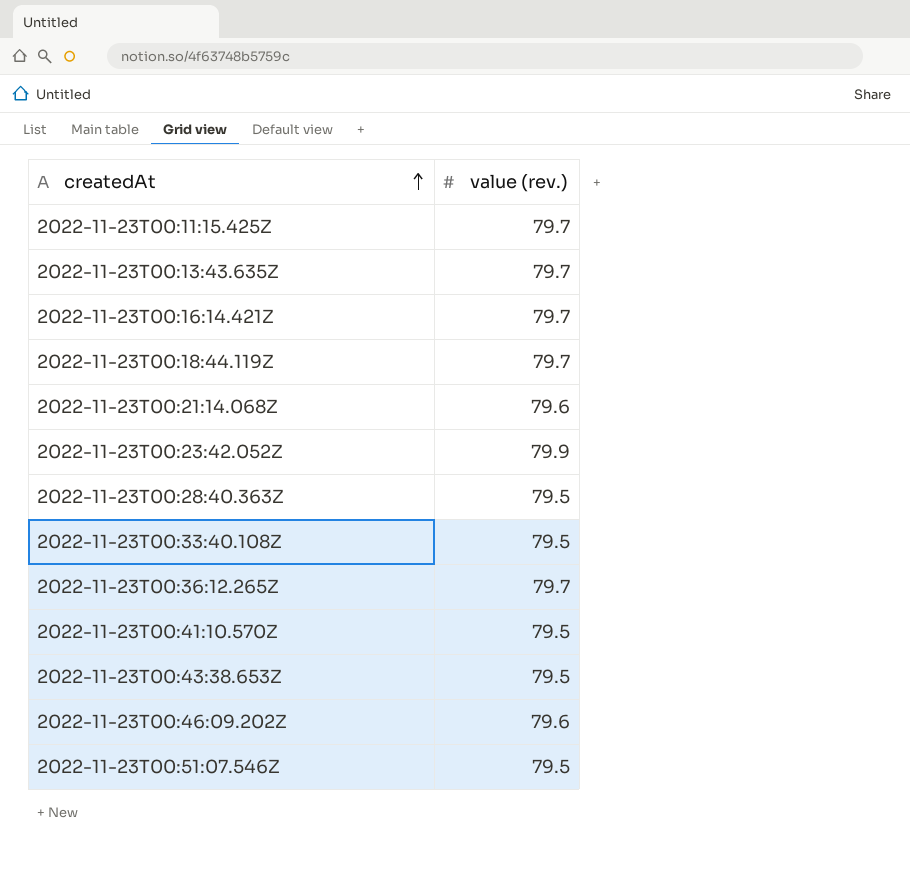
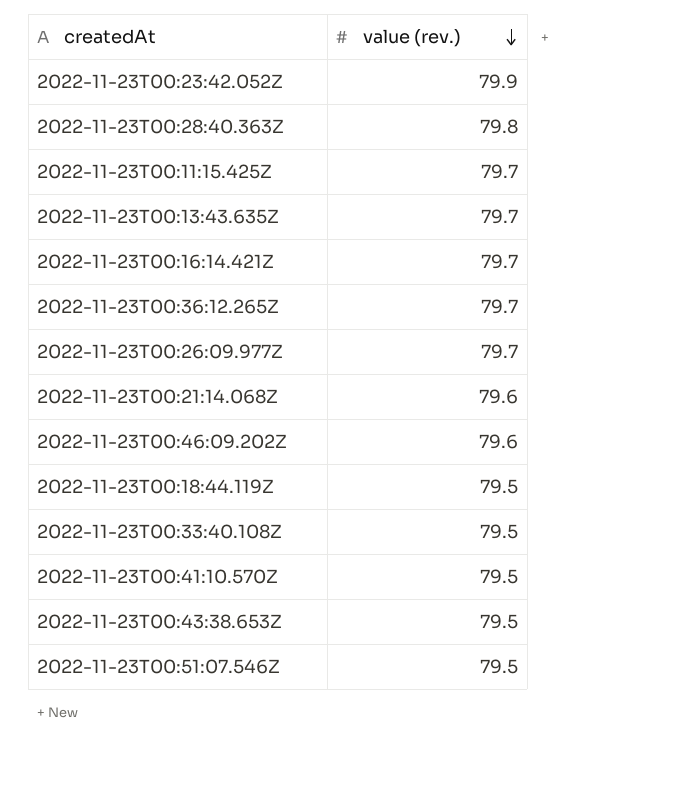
row order: createdAt ascending -> value (rev.) descending
2022-11-23T00:28:40.363Z | value (rev.): 79.5 -> 79.8
row 2022-11-23T00:26:09.977Z: none -> 79.7
2022-11-23T00:18:44.119Z | value (rev.): 79.7 -> 79.5

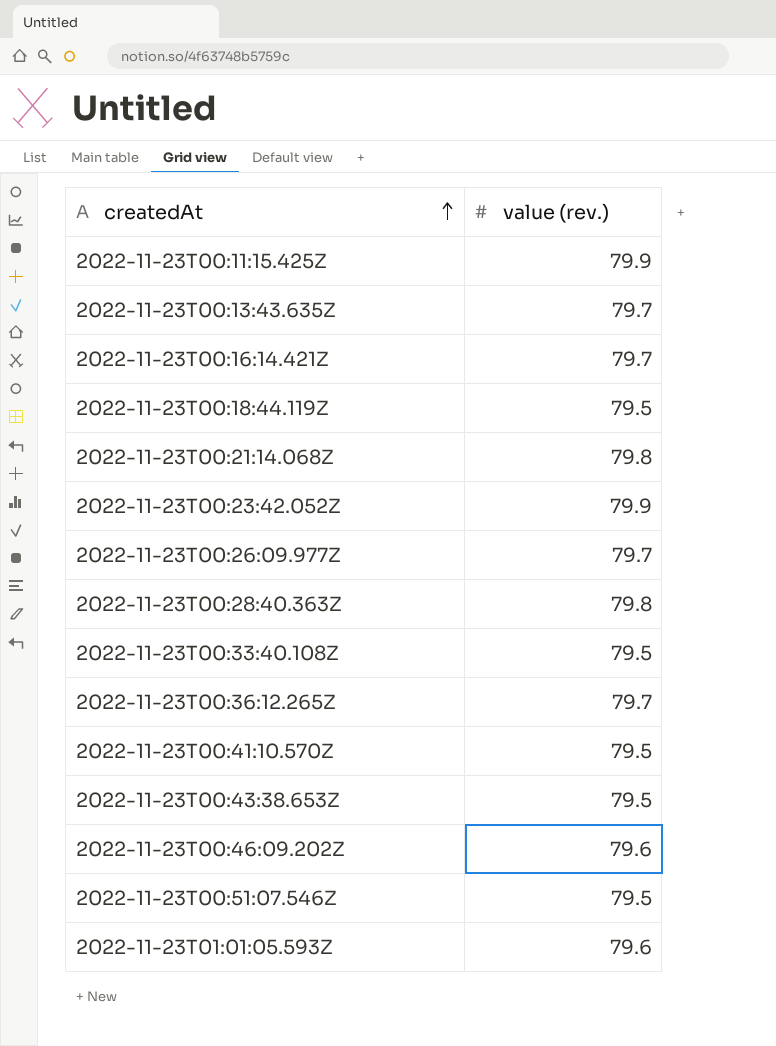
row order: value (rev.) descending -> createdAt ascending
2022-11-23T00:11:15.425Z | value (rev.): 79.7 -> 79.9
2022-11-23T00:21:14.068Z | value (rev.): 79.6 -> 79.8
row 2022-11-23T01:01:05.593Z: none -> 79.6

